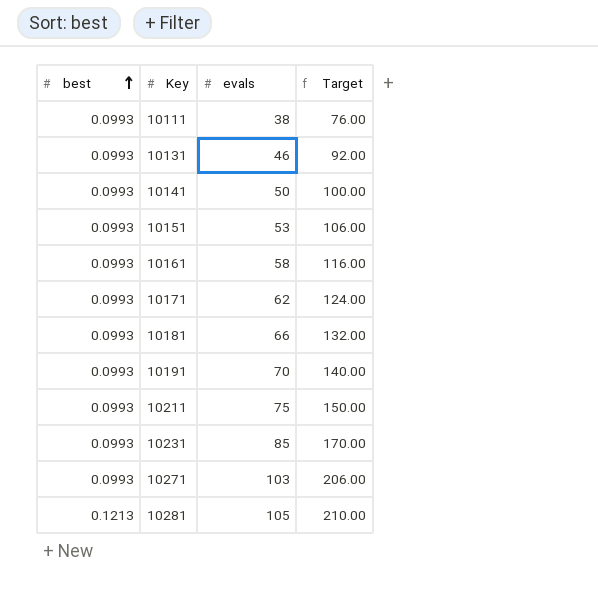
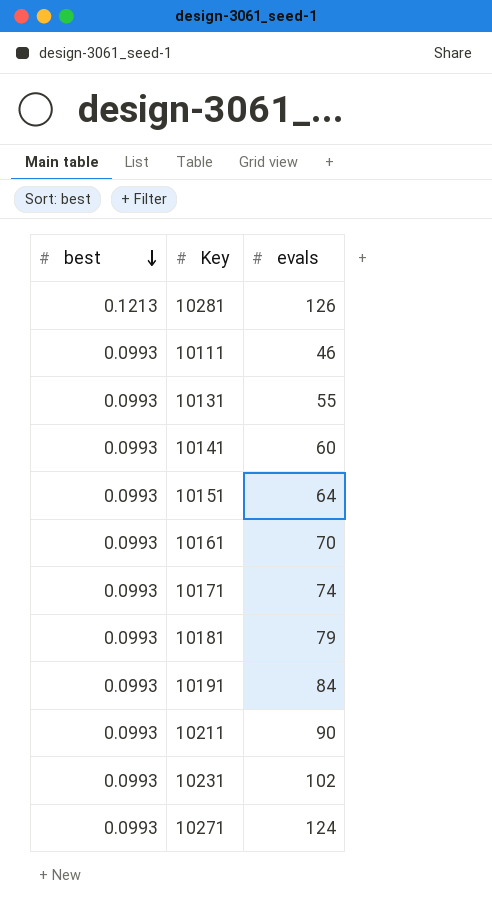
row order: best ascending -> best descending
column Target | formula: [evals] * 2 -> none
10281 | evals: 105 -> 126
10111 | evals: 38 -> 46
10131 | evals: 46 -> 55
10141 | evals: 50 -> 60
10151 | evals: 53 -> 64
10161 | evals: 58 -> 70
10171 | evals: 62 -> 74
10181 | evals: 66 -> 79
10191 | evals: 70 -> 84
10211 | evals: 75 -> 90
10231 | evals: 85 -> 102
10271 | evals: 103 -> 124

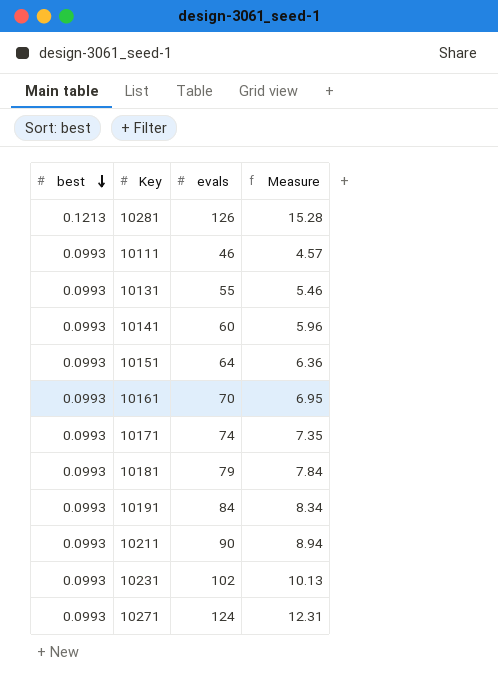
column Measure | formula: none -> [best] * [evals]

